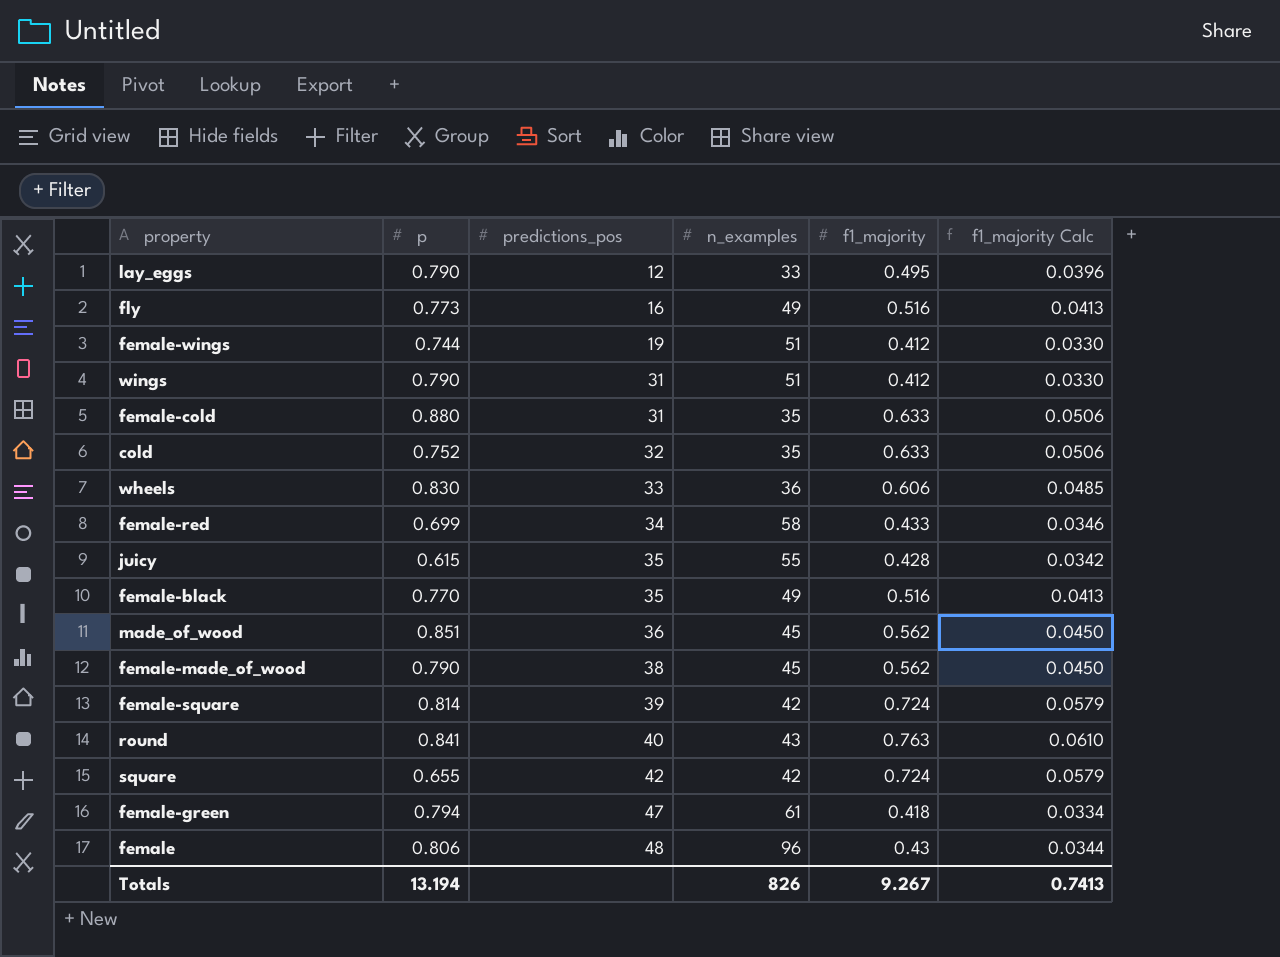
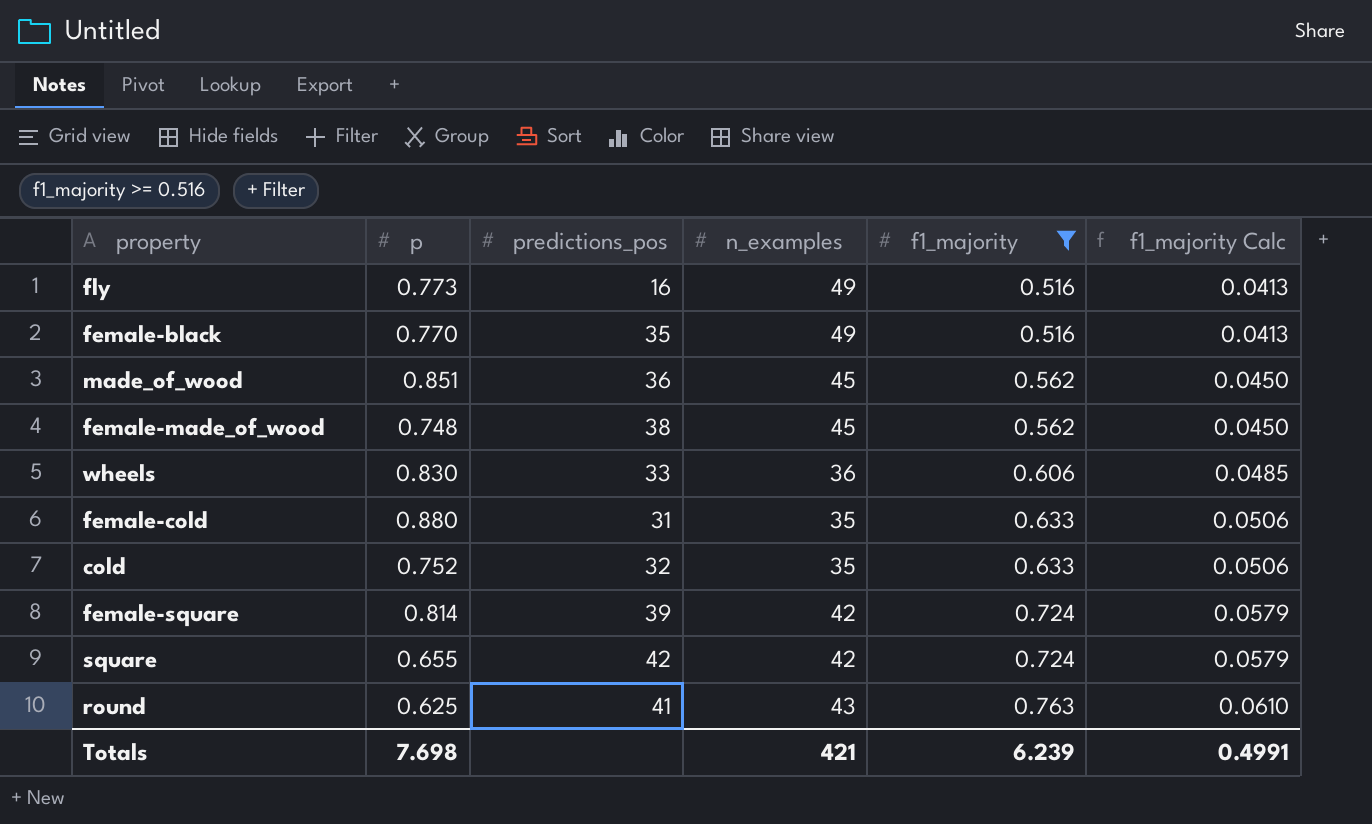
filter: none -> f1_majority >= 0.516
row order: predictions_pos ascending -> f1_majority ascending
female-made_of_wood | p: 0.790 -> 0.748
round | p: 0.841 -> 0.625
round | predictions_pos: 40 -> 41
Totals | p: 13.194 -> 7.698
Totals | n_examples: 826 -> 421
Totals | f1_majority: 9.267 -> 6.239
Totals | f1_majority Calc: 0.7413 -> 0.4991

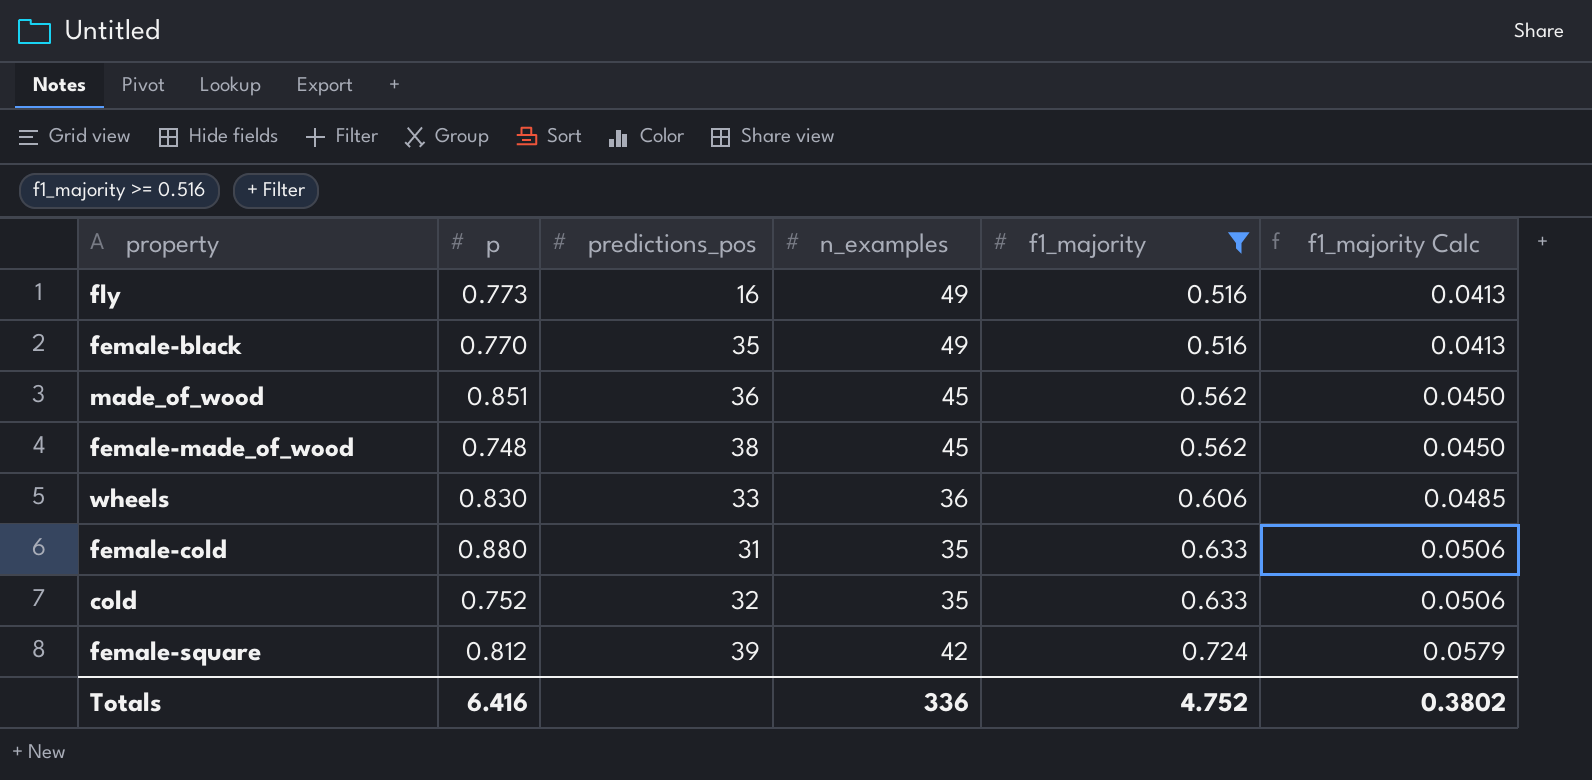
row square: 0.655 | 42 | 42 | 0.724 | 0.0579 -> none
row round: 0.625 | 41 | 43 | 0.763 | 0.0610 -> none
female-square | p: 0.814 -> 0.812
Totals | p: 7.698 -> 6.416
Totals | n_examples: 421 -> 336
Totals | f1_majority: 6.239 -> 4.752
Totals | f1_majority Calc: 0.4991 -> 0.3802

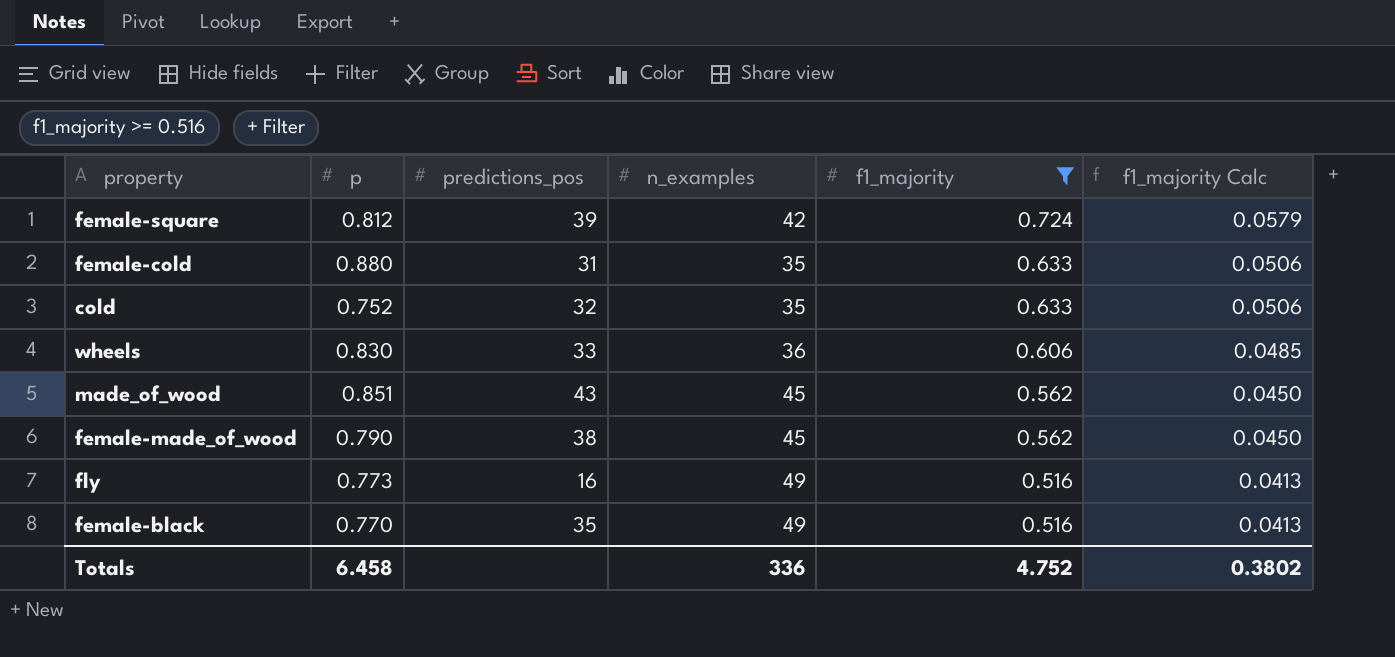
row order: f1_majority ascending -> f1_majority descending
made_of_wood | predictions_pos: 36 -> 43
female-made_of_wood | p: 0.748 -> 0.790
Totals | p: 6.416 -> 6.458

